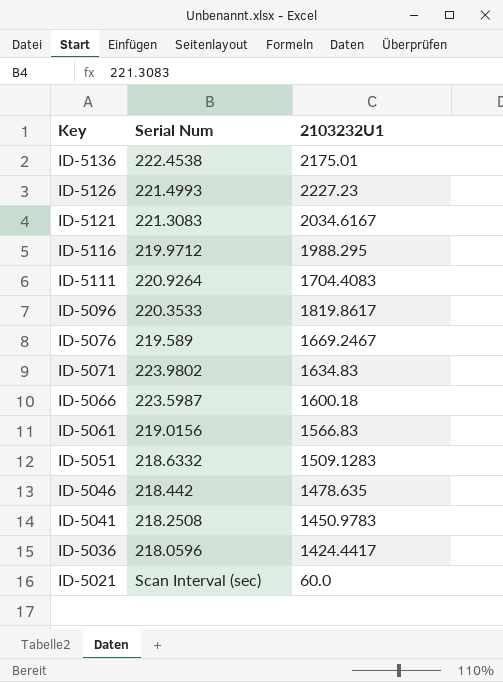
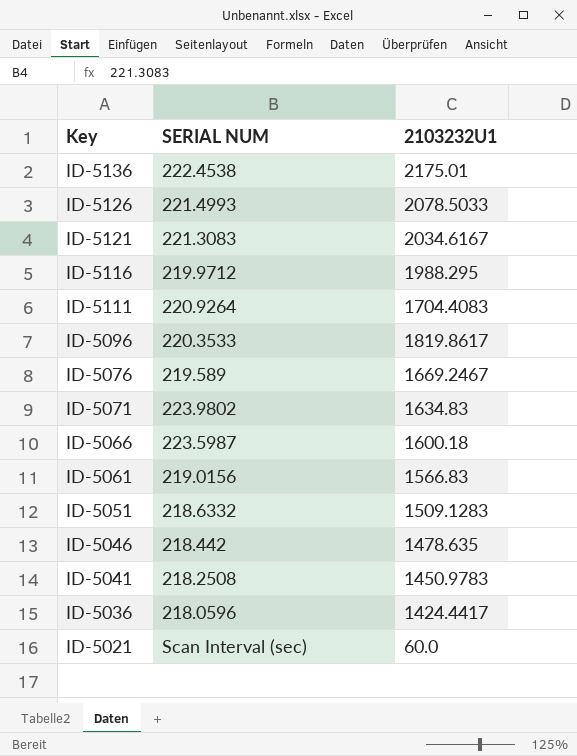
column name: Serial Num -> SERIAL NUM
ID-5126 | 2103232U1: 2227.23 -> 2078.5033

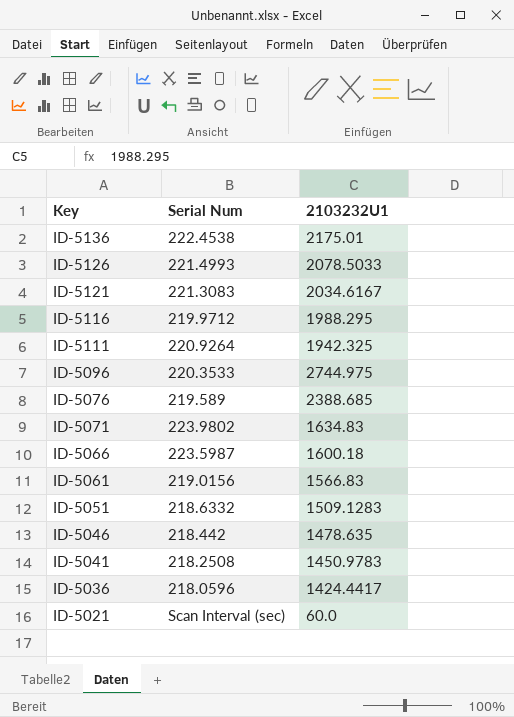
column name: SERIAL NUM -> Serial Num
ID-5111 | 2103232U1: 1704.4083 -> 1942.325
ID-5096 | 2103232U1: 1819.8617 -> 2744.975
ID-5076 | 2103232U1: 1669.2467 -> 2388.685

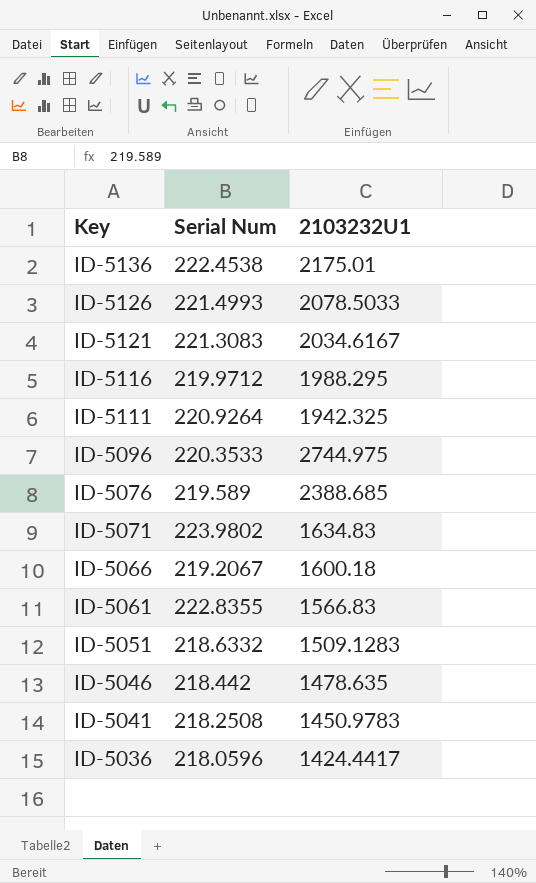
row ID-5021: Scan Interval (sec) | 60.0 -> none
ID-5066 | Serial Num: 223.5987 -> 219.2067
ID-5061 | Serial Num: 219.0156 -> 222.8355

